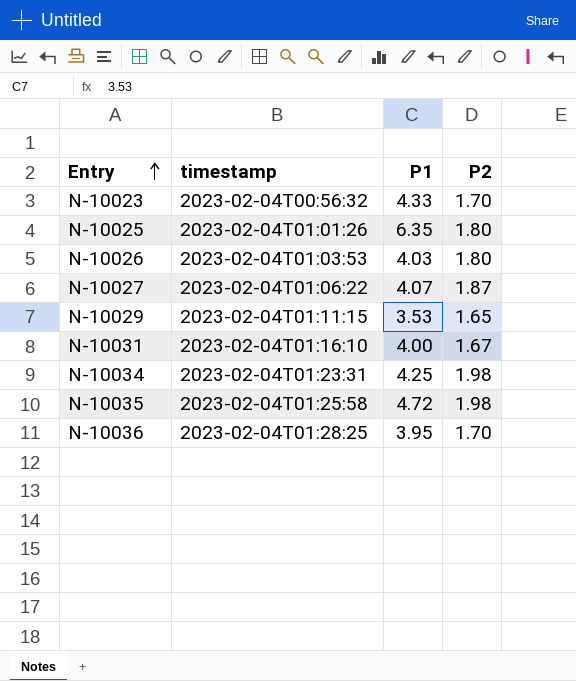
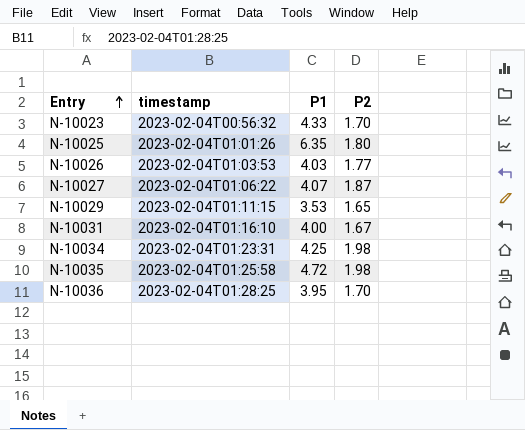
N-10026 | P2: 1.80 -> 1.77

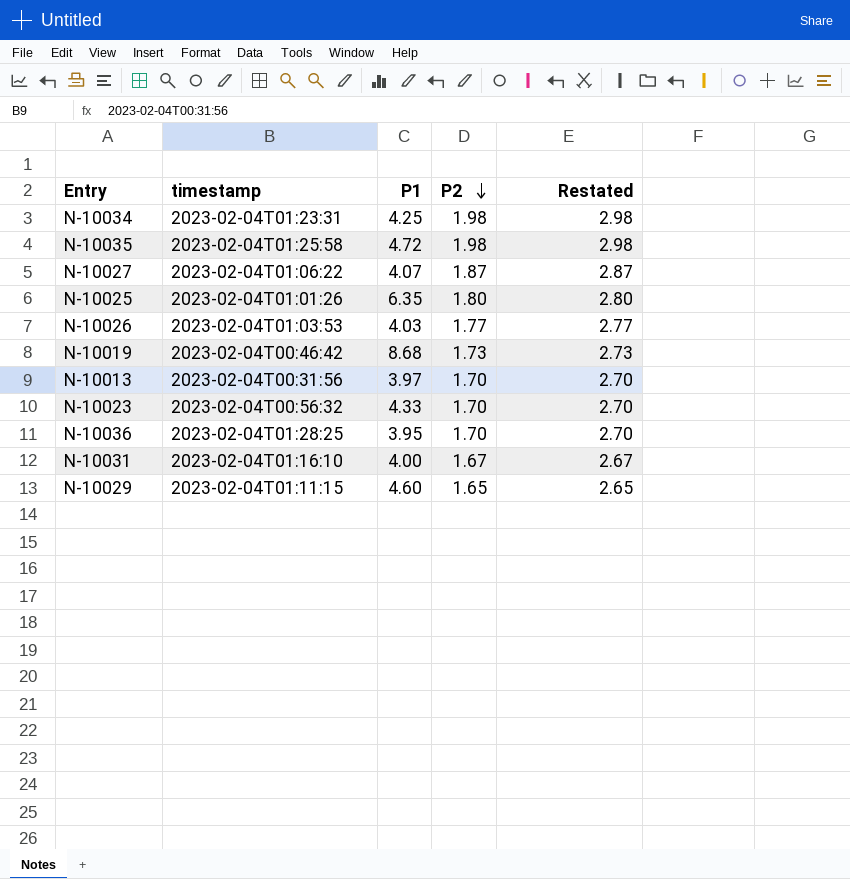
row order: Entry ascending -> P2 descending
column Restated | formula: none -> [P2] + 1
row N-10019: none -> 2023-02-04T00:46:42 | 8.68 | 1.73 | 2.73
row N-10013: none -> 2023-02-04T00:31:56 | 3.97 | 1.70 | 2.70
N-10029 | P1: 3.53 -> 4.60

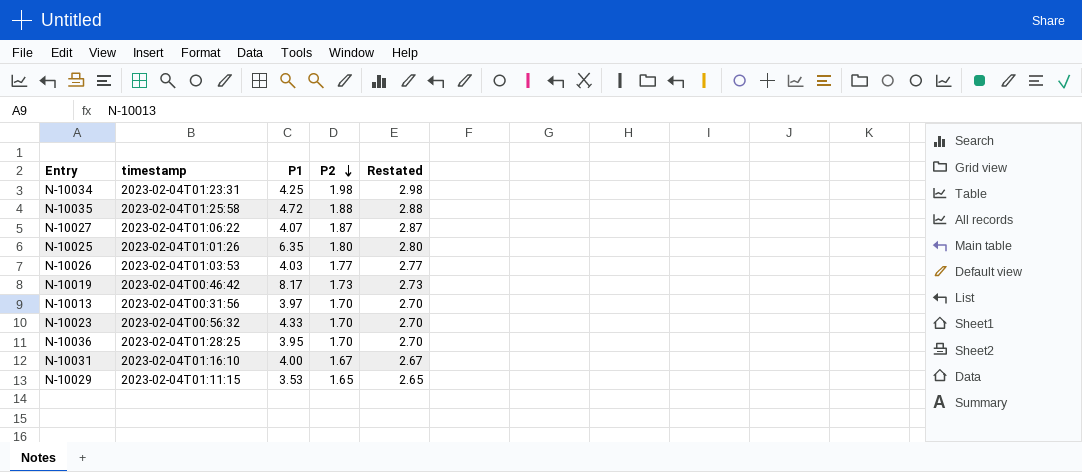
N-10035 | P2: 1.98 -> 1.88
N-10035 | Restated: 2.98 -> 2.88
N-10019 | P1: 8.68 -> 8.17
N-10029 | P1: 4.60 -> 3.53

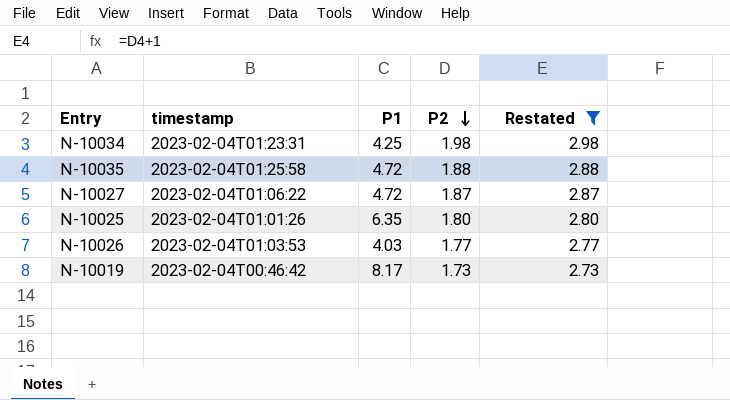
filter: none -> Restated >= 2.73
N-10027 | P1: 4.07 -> 4.72

